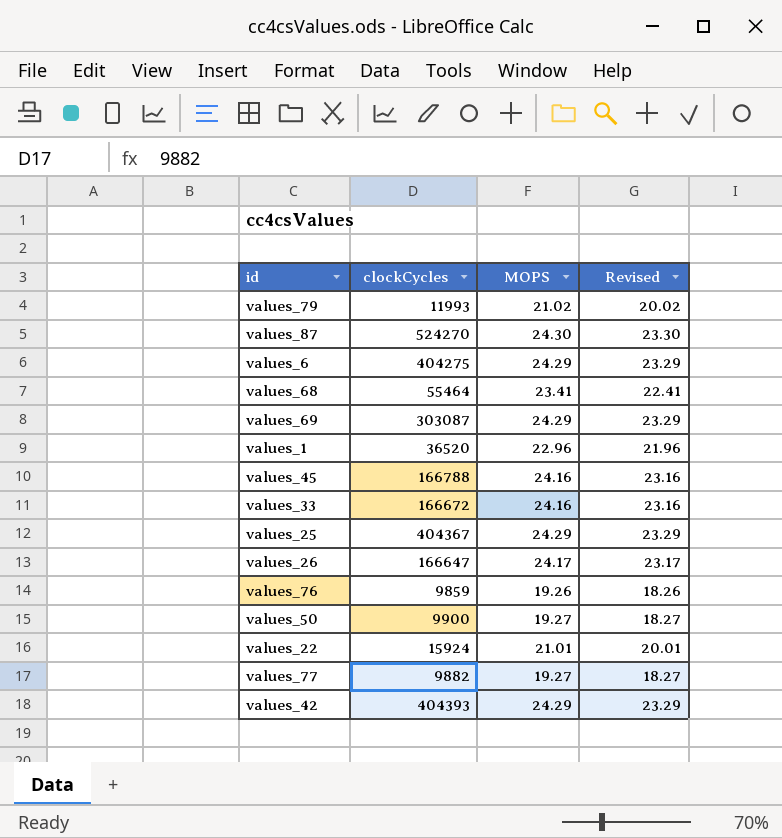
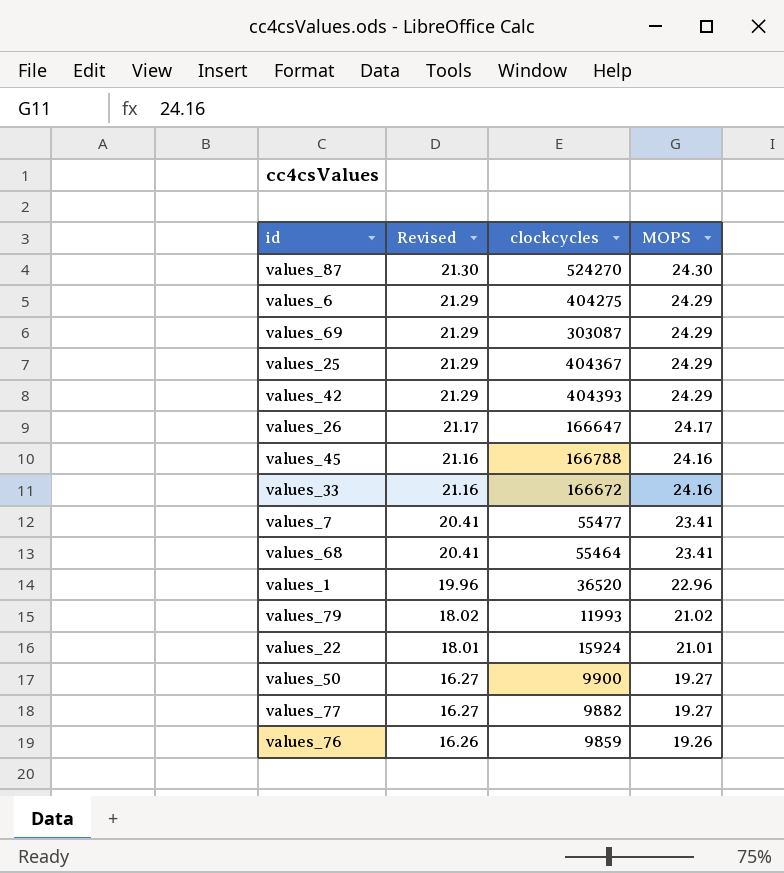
row order: none -> Revised descending
column Revised | formula: [MOPS] - 1 -> [MOPS] - 3
column Revised | position: 4 -> 2
column name: clockCycles -> clockcycles
row values_7: none -> 20.41 | 55477 | 23.41

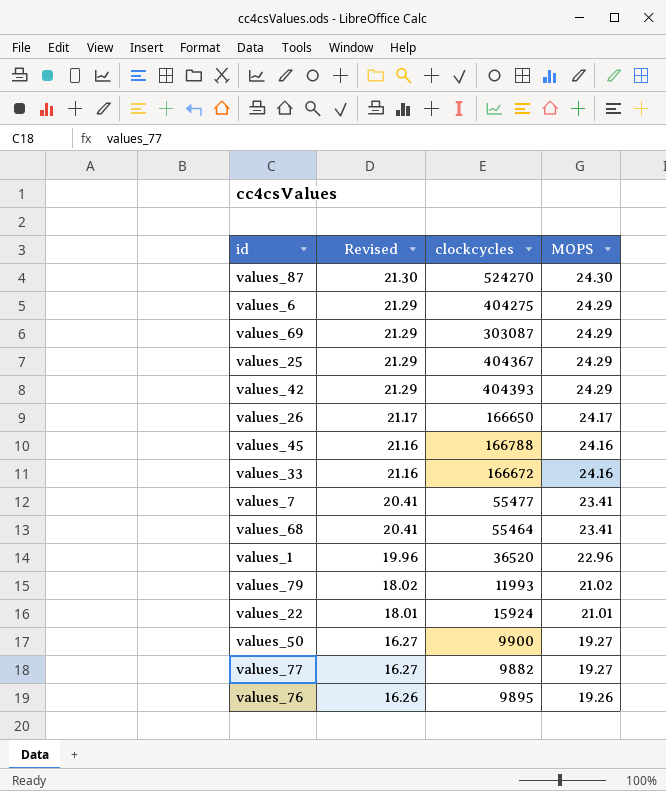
values_26 | clockcycles: 166647 -> 166650
values_76 | clockcycles: 9859 -> 9895

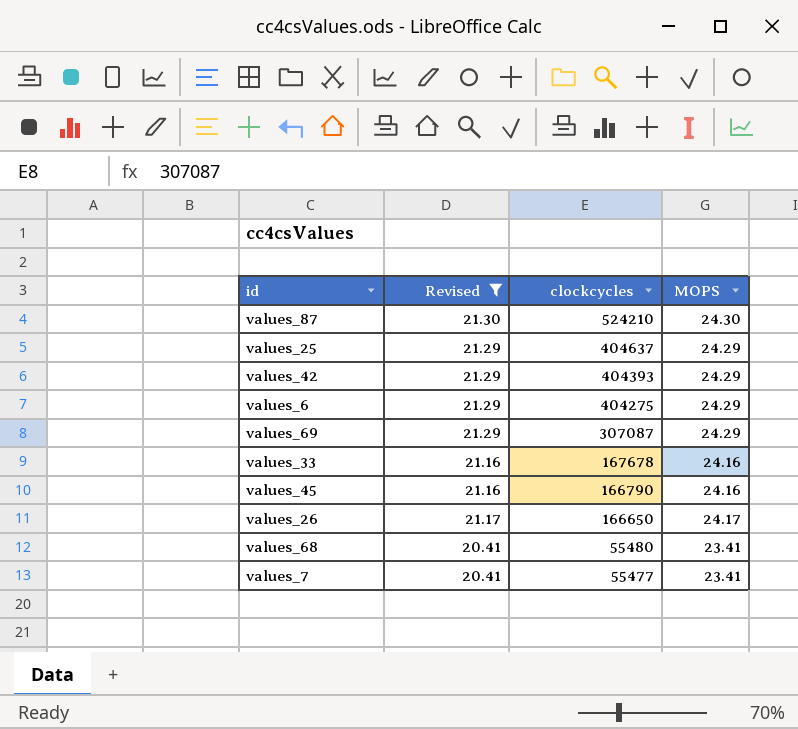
filter: none -> Revised >= 20.41
row order: Revised descending -> clockcycles descending
values_87 | clockcycles: 524270 -> 524210
values_25 | clockcycles: 404367 -> 404637
values_69 | clockcycles: 303087 -> 307087
values_33 | clockcycles: 166672 -> 167678
values_45 | clockcycles: 166788 -> 166790
values_68 | clockcycles: 55464 -> 55480

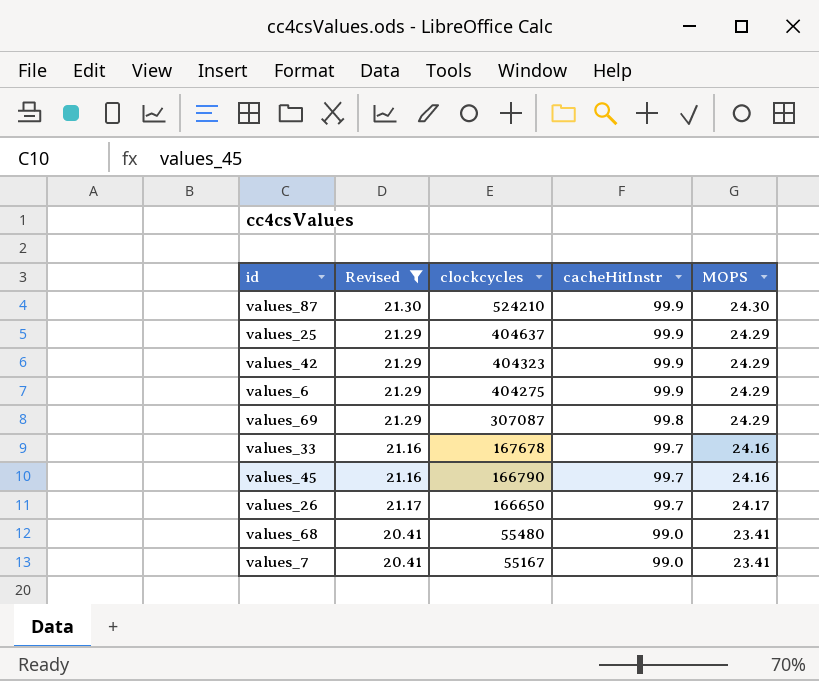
column cacheHitInstr | position: none -> 4
values_42 | clockcycles: 404393 -> 404323
values_7 | clockcycles: 55477 -> 55167

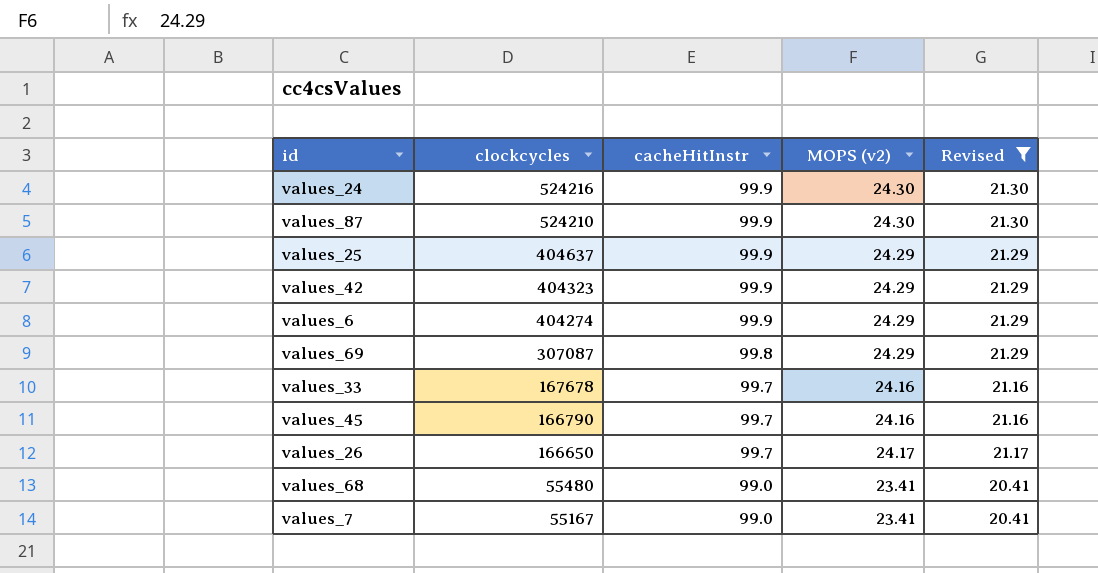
column name: MOPS -> MOPS (v2)
column Revised | position: 2 -> 5
row values_24: none -> 524216 | 99.9 | 24.30 | 21.30
values_6 | clockcycles: 404275 -> 404274

